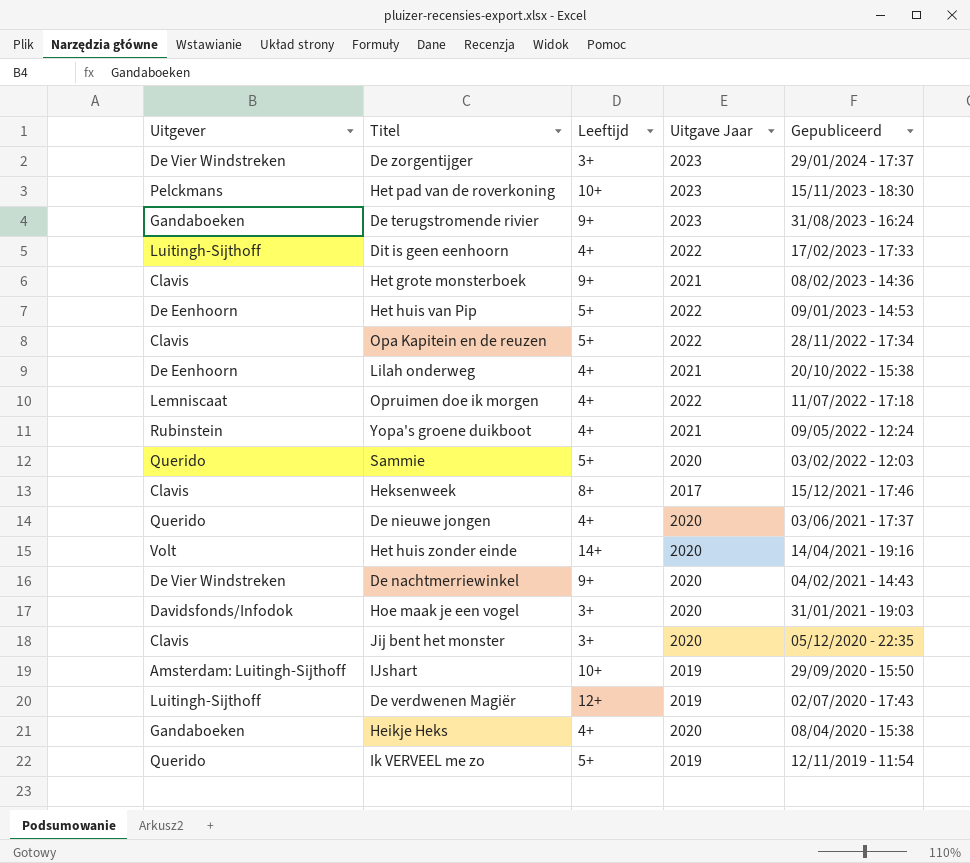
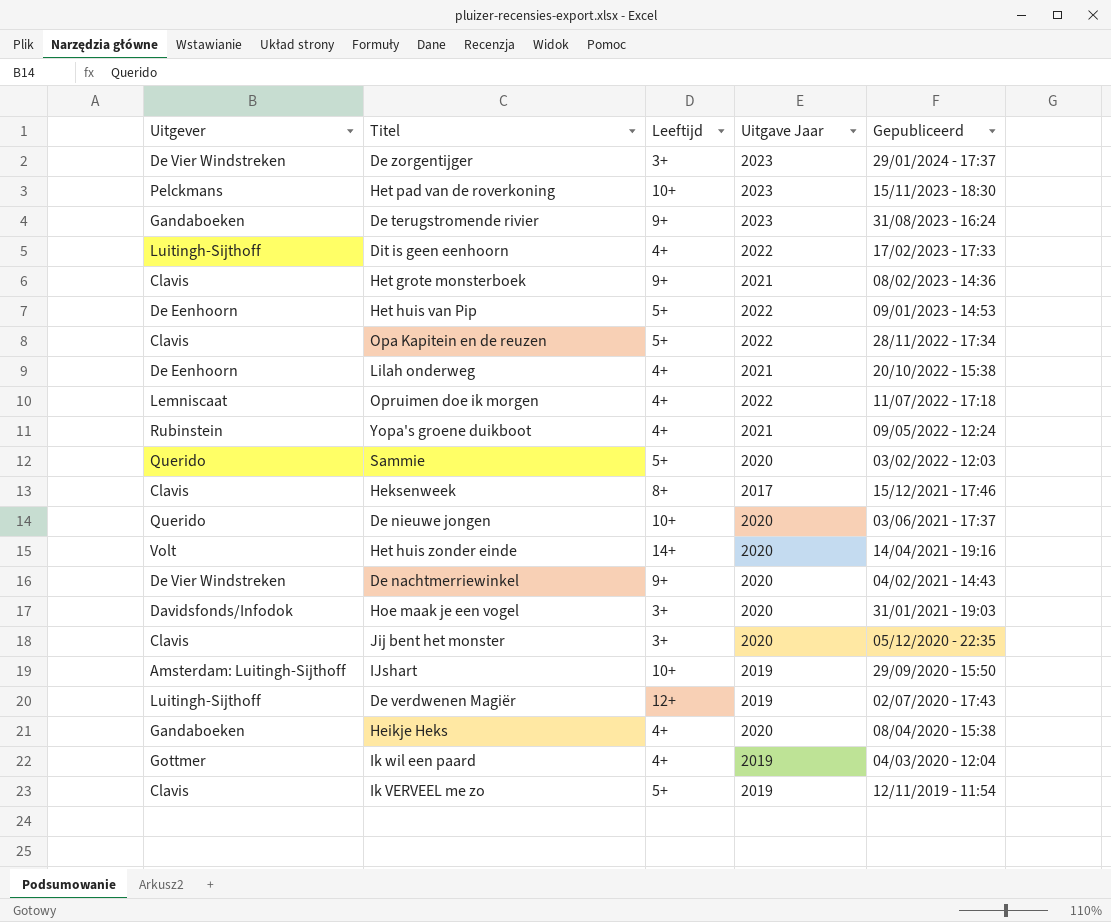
De nieuwe jongen | Leeftijd: 4+ -> 10+
row Ik wil een paard: none -> Gottmer | 4+ | 2019 | 04/03/2020 - 12:04
Ik VERVEEL me zo | Uitgever: Querido -> Clavis

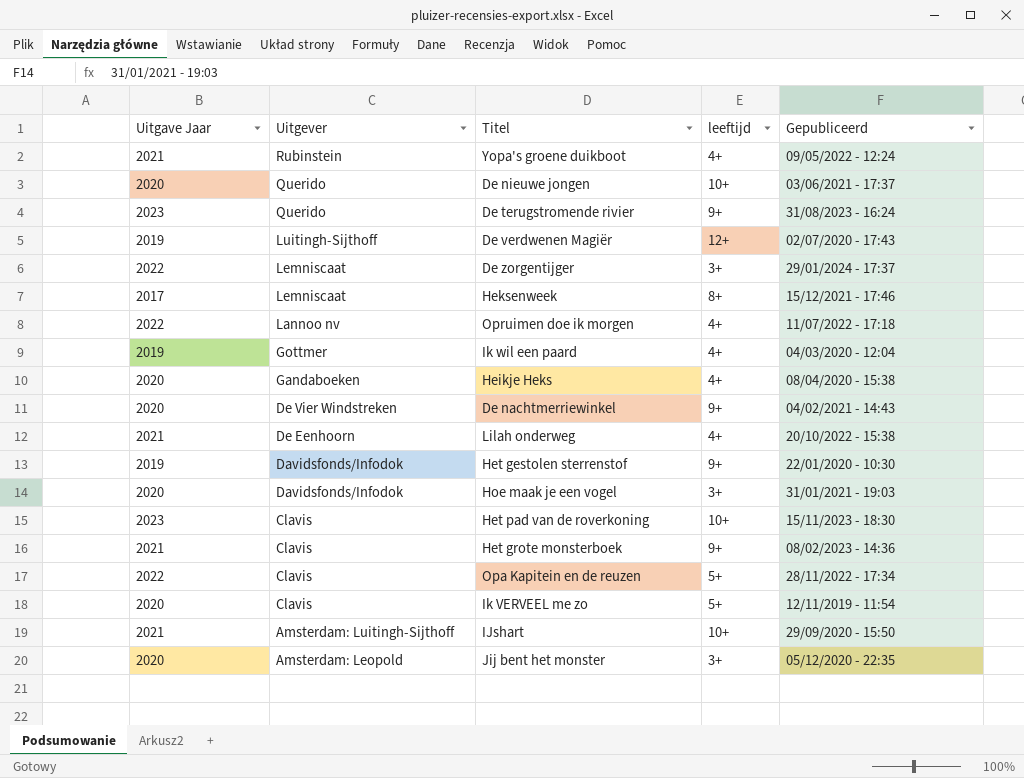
row order: Gepubliceerd descending -> Uitgever descending
column Uitgave Jaar | position: 4 -> 1
column name: Leeftijd -> leeftijd
row Dit is geen eenhoorn: Luitingh-Sijthoff | 4+ | 2022 | 17/02/2023 - 17:33 -> none
row Het huis van Pip: De Eenhoorn | 5+ | 2022 | 09/01/2023 - 14:53 -> none
row Sammie: Querido | 5+ | 2020 | 03/02/2022 - 12:03 -> none
row Het huis zonder einde: Volt | 14+ | 2020 | 14/04/2021 - 19:16 -> none
De terugstromende rivier | Uitgever: Gandaboeken -> Querido
De zorgentijger | Uitgave Jaar: 2023 -> 2022
De zorgentijger | Uitgever: De Vier Windstreken -> Lemniscaat
Heksenweek | Uitgever: Clavis -> Lemniscaat
Opruimen doe ik morgen | Uitgever: Lemniscaat -> Lannoo nv
row Het gestolen sterrenstof: none -> 2019 | Davidsfonds/Infodok | 9+ | 22/01/2020 - 10:30
Het pad van de roverkoning | Uitgever: Pelckmans -> Clavis
Ik VERVEEL me zo | Uitgave Jaar: 2019 -> 2020
IJshart | Uitgave Jaar: 2019 -> 2021
Jij bent het monster | Uitgever: Clavis -> Amsterdam: Leopold

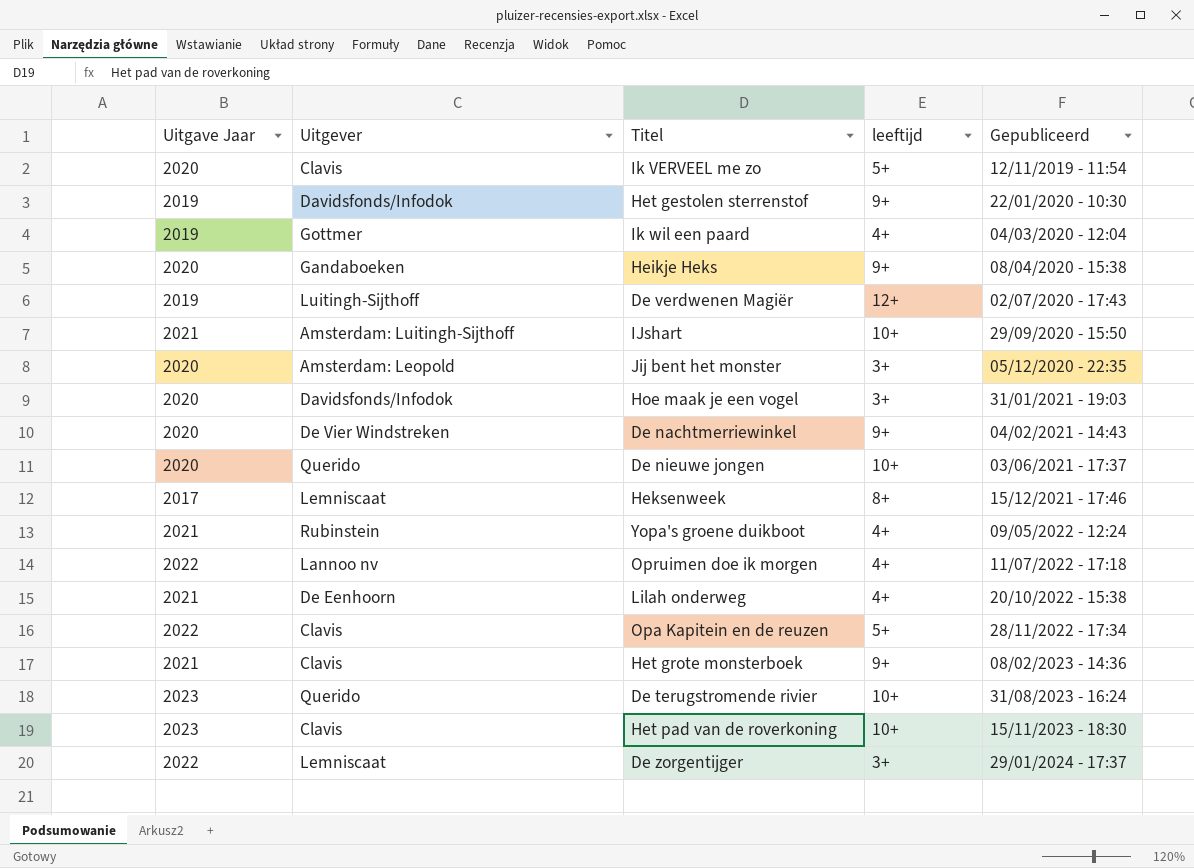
row order: Uitgever descending -> Gepubliceerd ascending
Heikje Heks | leeftijd: 4+ -> 9+
De terugstromende rivier | leeftijd: 9+ -> 10+

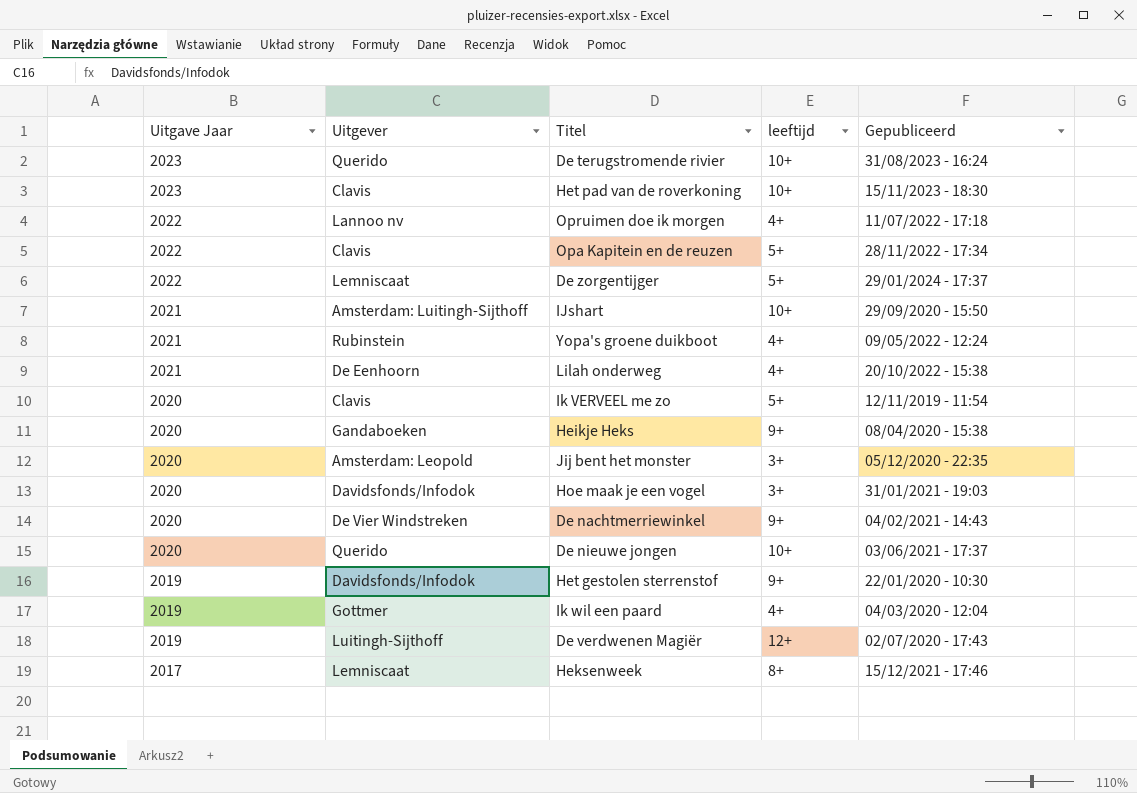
row order: Gepubliceerd ascending -> Uitgave Jaar descending
row Het grote monsterboek: 2021 | Clavis | 9+ | 08/02/2023 - 14:36 -> none
De zorgentijger | leeftijd: 3+ -> 5+

